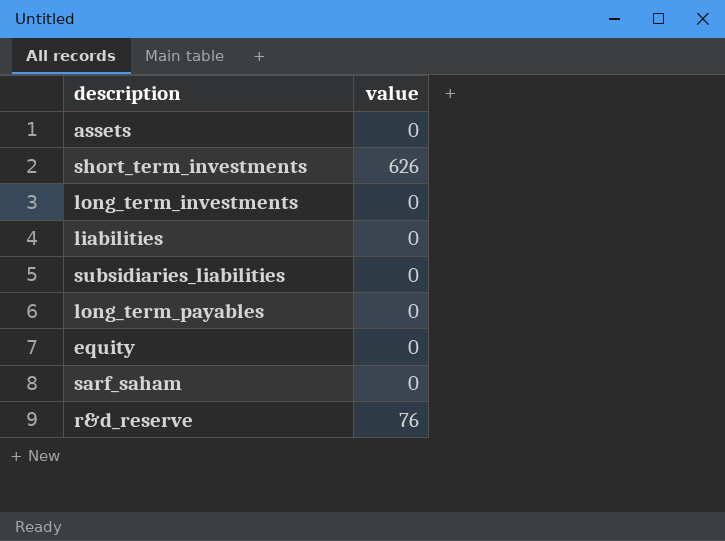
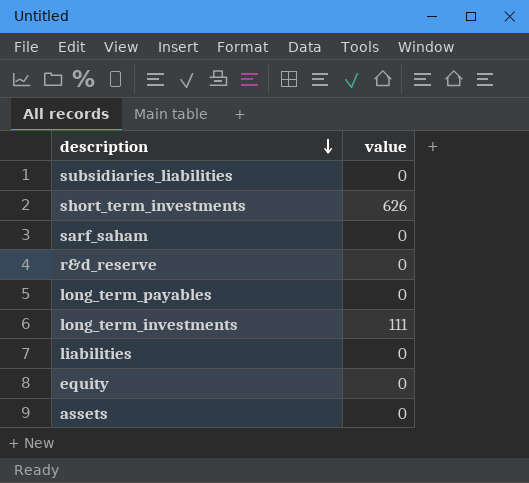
row order: none -> description descending
r&d_reserve | value: 76 -> 0
long_term_investments | value: 0 -> 111

